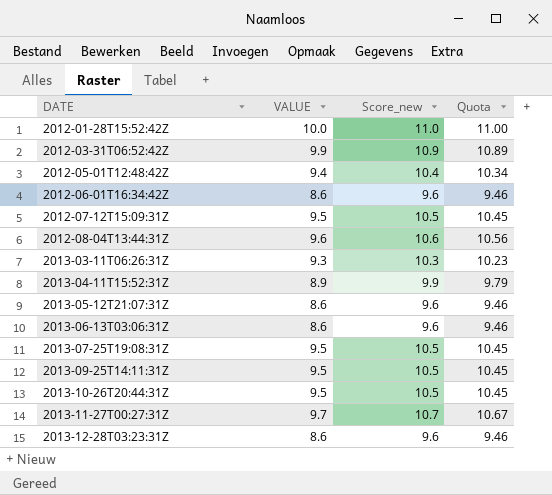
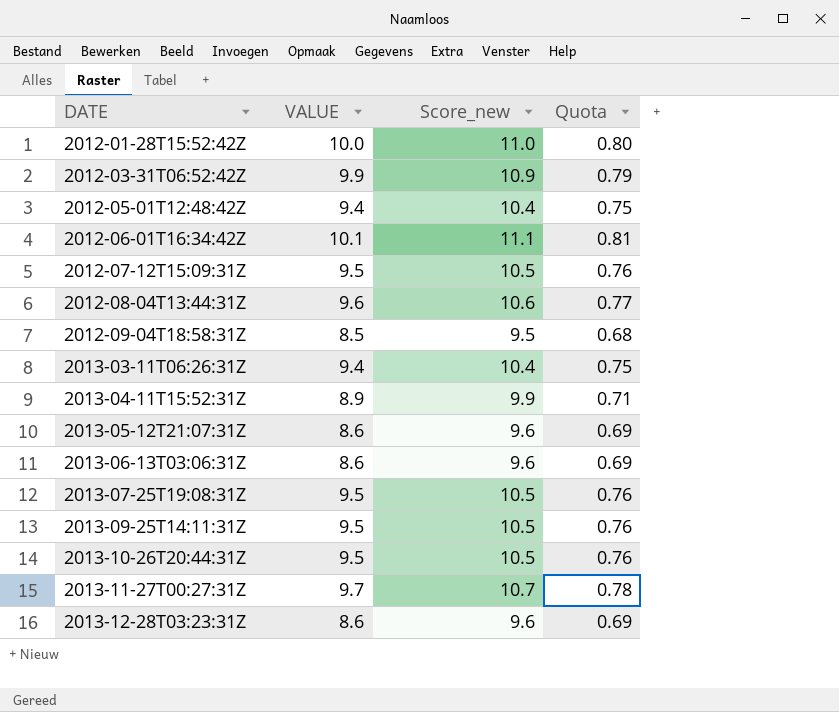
column Quota | formula: [VALUE] * 1.1 -> [VALUE] * 0.08
2012-06-01T16:34:42Z | VALUE: 8.6 -> 10.1
2012-06-01T16:34:42Z | Score_new: 9.6 -> 11.1
row 2012-09-04T18:58:31Z: none -> 8.5 | 9.5 | 0.68
2013-03-11T06:26:31Z | VALUE: 9.3 -> 9.4
2013-03-11T06:26:31Z | Score_new: 10.3 -> 10.4

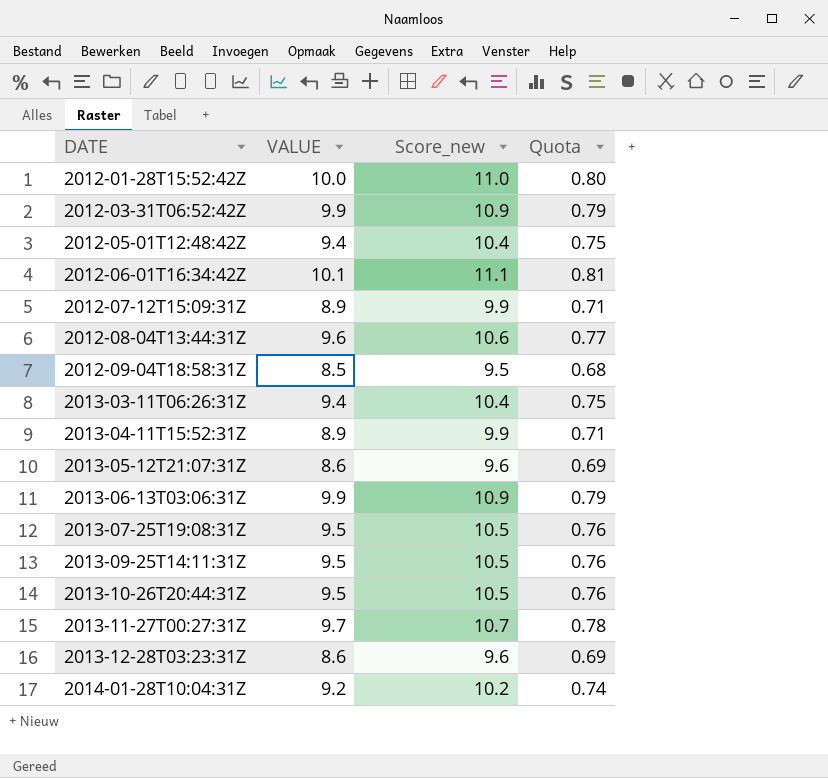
2012-07-12T15:09:31Z | VALUE: 9.5 -> 8.9
2012-07-12T15:09:31Z | Score_new: 10.5 -> 9.9
2012-07-12T15:09:31Z | Quota: 0.76 -> 0.71
2013-06-13T03:06:31Z | VALUE: 8.6 -> 9.9
2013-06-13T03:06:31Z | Score_new: 9.6 -> 10.9
2013-06-13T03:06:31Z | Quota: 0.69 -> 0.79
row 2014-01-28T10:04:31Z: none -> 9.2 | 10.2 | 0.74

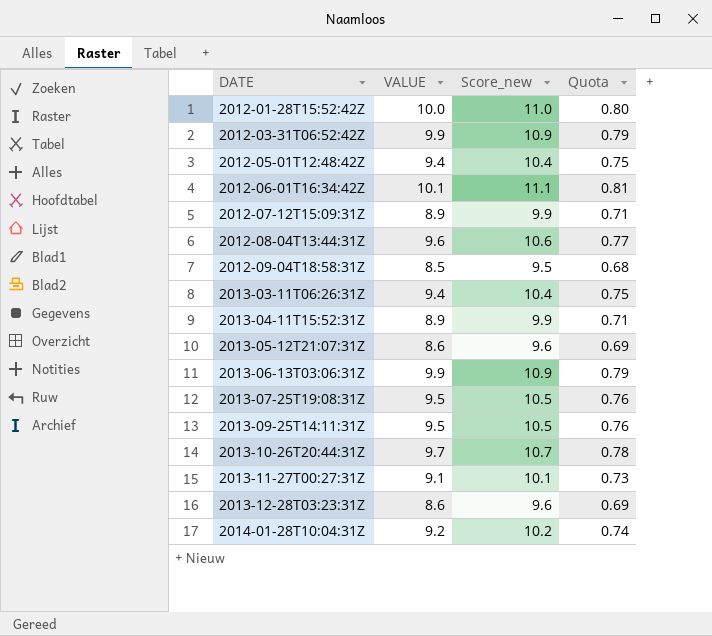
2013-10-26T20:44:31Z | VALUE: 9.5 -> 9.7
2013-10-26T20:44:31Z | Score_new: 10.5 -> 10.7
2013-10-26T20:44:31Z | Quota: 0.76 -> 0.78
2013-11-27T00:27:31Z | VALUE: 9.7 -> 9.1
2013-11-27T00:27:31Z | Score_new: 10.7 -> 10.1
2013-11-27T00:27:31Z | Quota: 0.78 -> 0.73

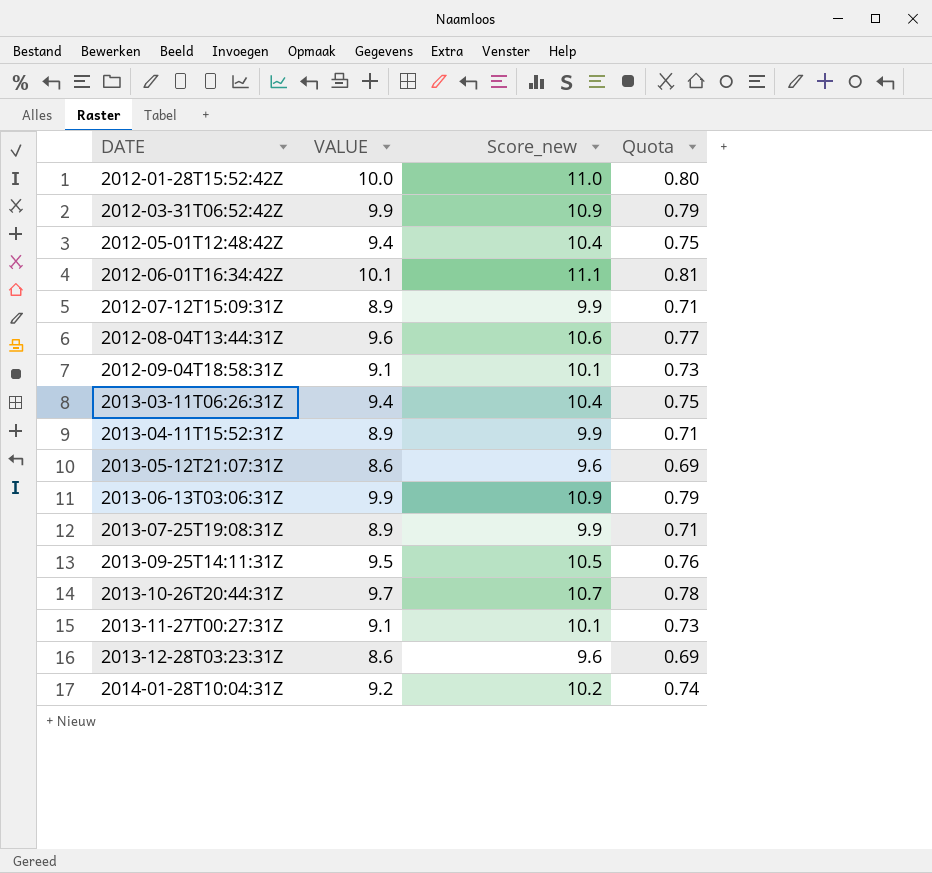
2012-09-04T18:58:31Z | VALUE: 8.5 -> 9.1
2012-09-04T18:58:31Z | Score_new: 9.5 -> 10.1
2012-09-04T18:58:31Z | Quota: 0.68 -> 0.73
2013-07-25T19:08:31Z | VALUE: 9.5 -> 8.9
2013-07-25T19:08:31Z | Score_new: 10.5 -> 9.9
2013-07-25T19:08:31Z | Quota: 0.76 -> 0.71

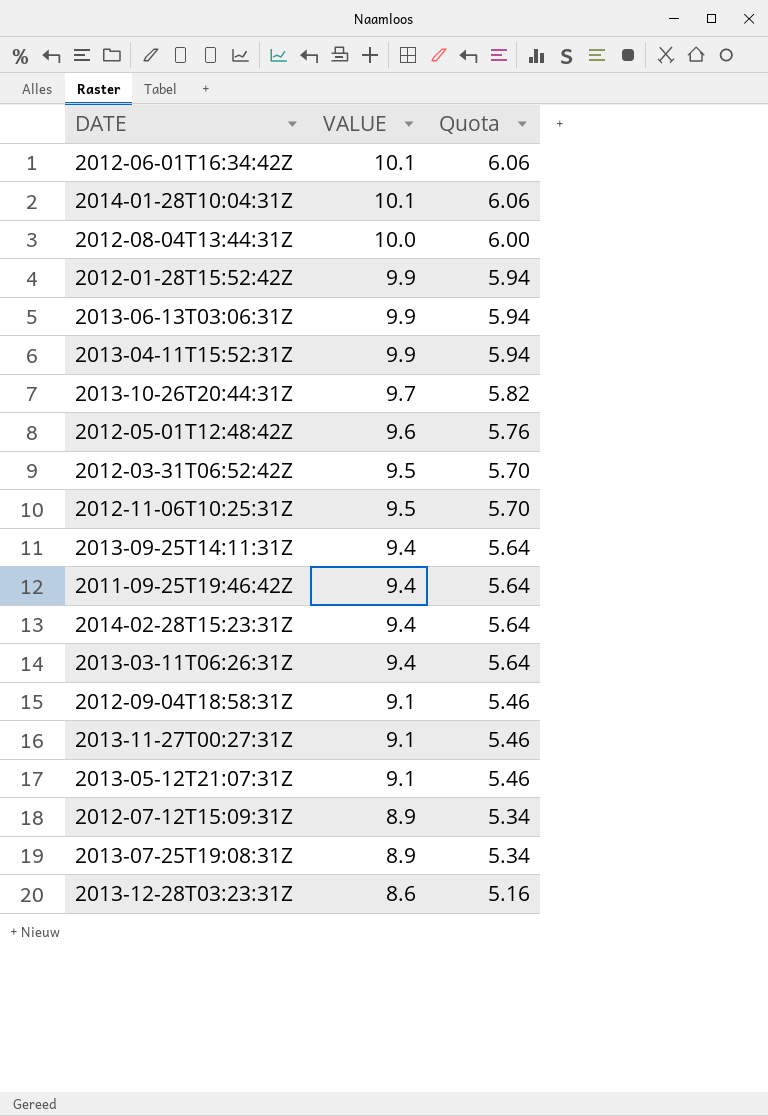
row order: DATE ascending -> VALUE descending
column Score_new | formula: [VALUE] + 1 -> none
column Quota | formula: [VALUE] * 0.08 -> [VALUE] * 0.6
2014-01-28T10:04:31Z | VALUE: 9.2 -> 10.1
2012-08-04T13:44:31Z | VALUE: 9.6 -> 10.0
2012-01-28T15:52:42Z | VALUE: 10.0 -> 9.9
2013-04-11T15:52:31Z | VALUE: 8.9 -> 9.9
2012-05-01T12:48:42Z | VALUE: 9.4 -> 9.6
2012-03-31T06:52:42Z | VALUE: 9.9 -> 9.5
row 2012-11-06T10:25:31Z: none -> 9.5 | 5.70
2013-09-25T14:11:31Z | VALUE: 9.5 -> 9.4
row 2011-09-25T19:46:42Z: none -> 9.4 | 5.64
row 2014-02-28T15:23:31Z: none -> 9.4 | 5.64
2013-05-12T21:07:31Z | VALUE: 8.6 -> 9.1

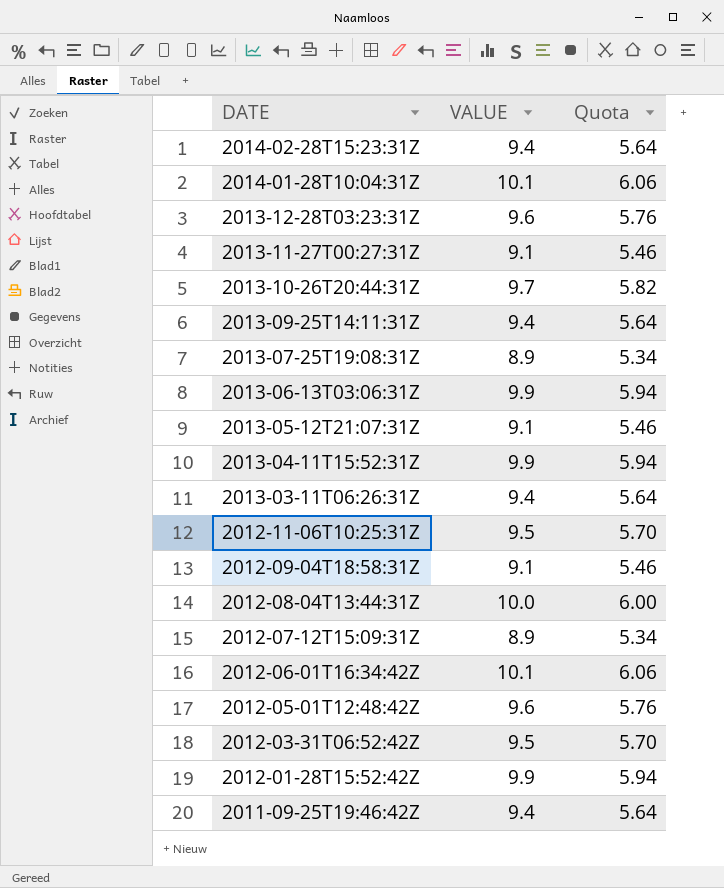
row order: VALUE descending -> DATE descending
2013-12-28T03:23:31Z | VALUE: 8.6 -> 9.6
2013-12-28T03:23:31Z | Quota: 5.16 -> 5.76

